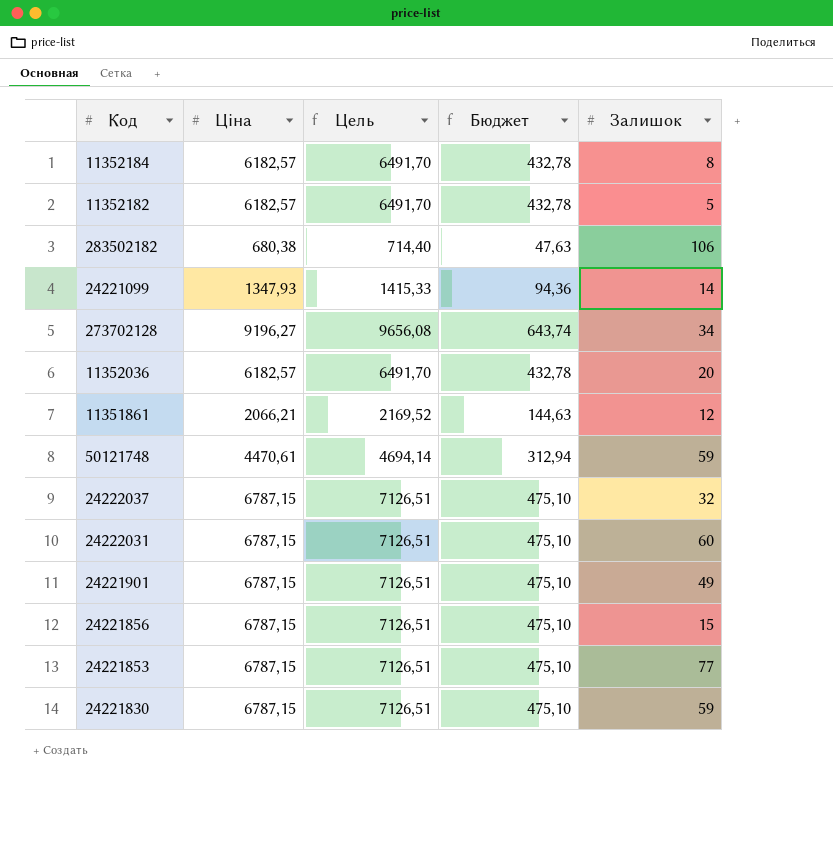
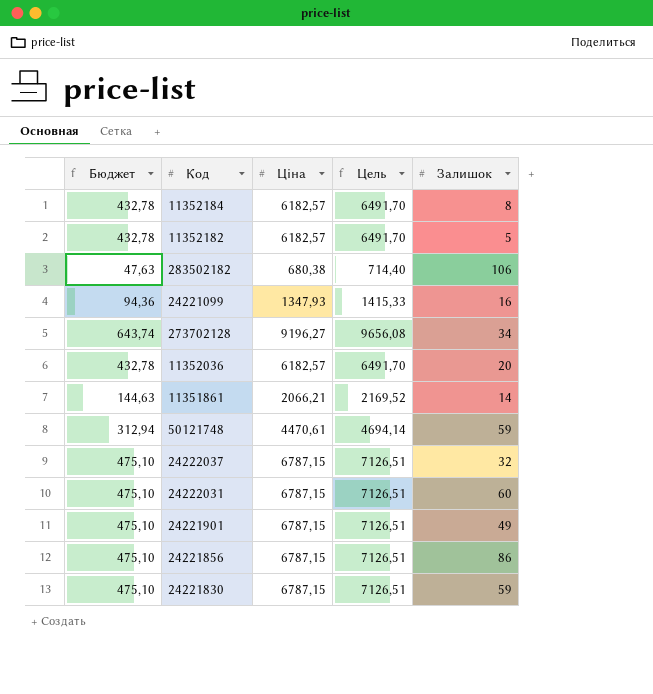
column Бюджет | position: 4 -> 1
row 24221853: 6787,15 | 7126,51 | 475,10 | 77 -> none
24221099 | Залишок: 14 -> 16
11351861 | Залишок: 12 -> 14
24221856 | Залишок: 15 -> 86

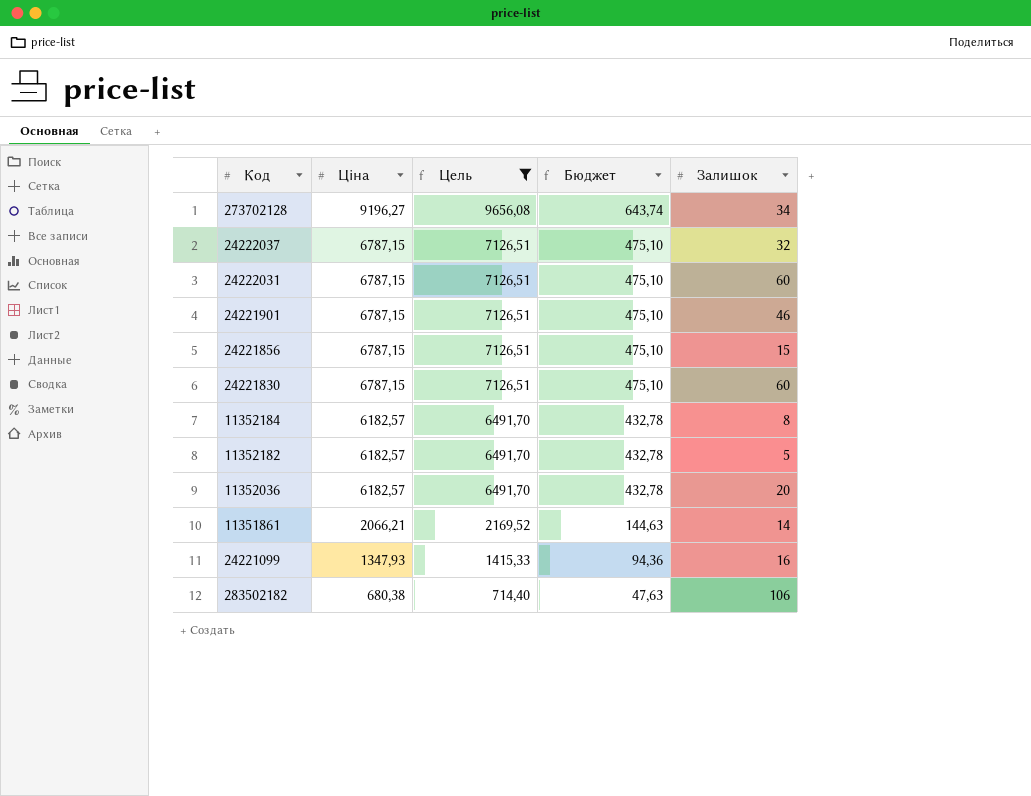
filter: none -> Цель != 4694,14
row order: none -> Ціна descending
column Бюджет | position: 1 -> 4
24221901 | Залишок: 49 -> 46
24221856 | Залишок: 86 -> 15
24221830 | Залишок: 59 -> 60

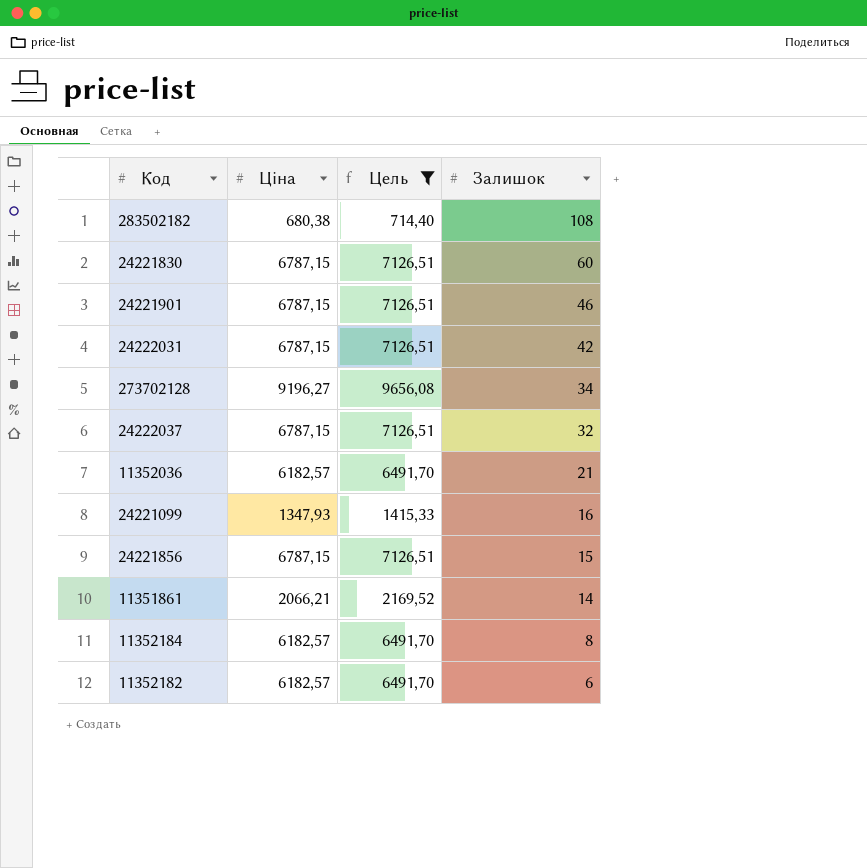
row order: Ціна descending -> Залишок descending
column Бюджет | formula: [Ціна] * 0,07 -> none
283502182 | Залишок: 106 -> 108
24222031 | Залишок: 60 -> 42
11352036 | Залишок: 20 -> 21
11352182 | Залишок: 5 -> 6

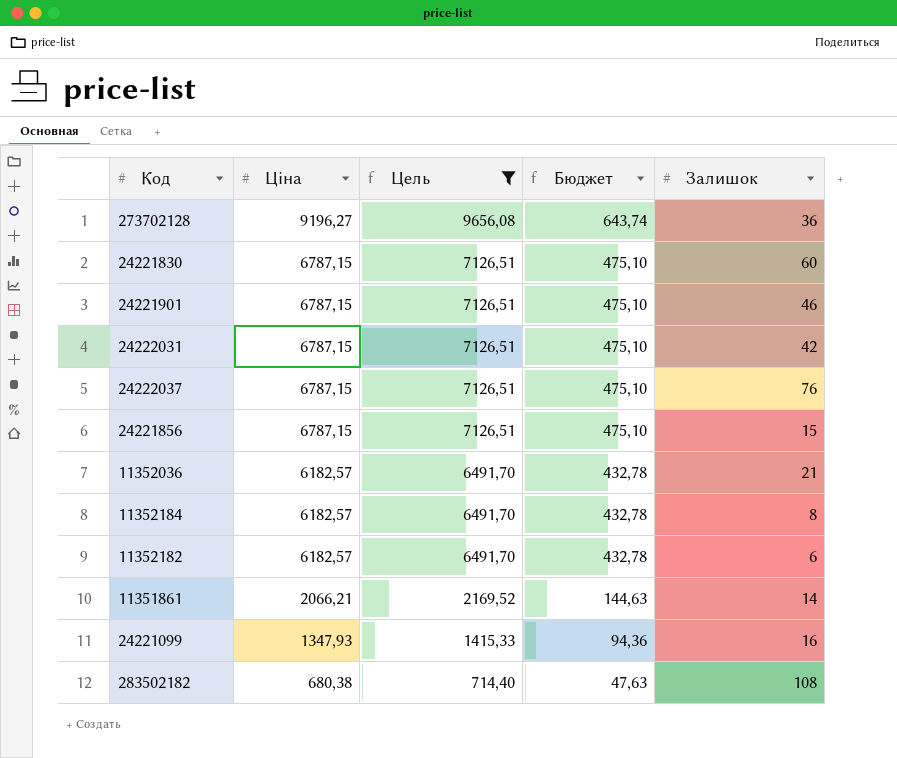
row order: Залишок descending -> Ціна descending
column Бюджет | formula: none -> [Ціна] * 0,07
273702128 | Залишок: 34 -> 36
24222037 | Залишок: 32 -> 76

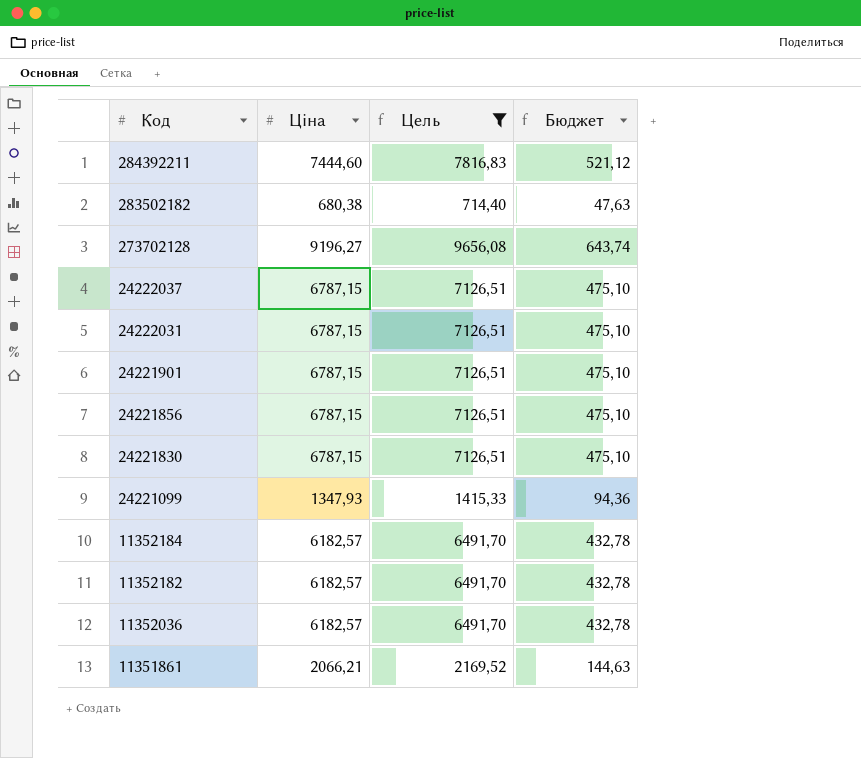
row order: Ціна descending -> Код descending
column Залишок | position: 5 -> none
row 284392211: none -> 7444,60 | 7816,83 | 521,12

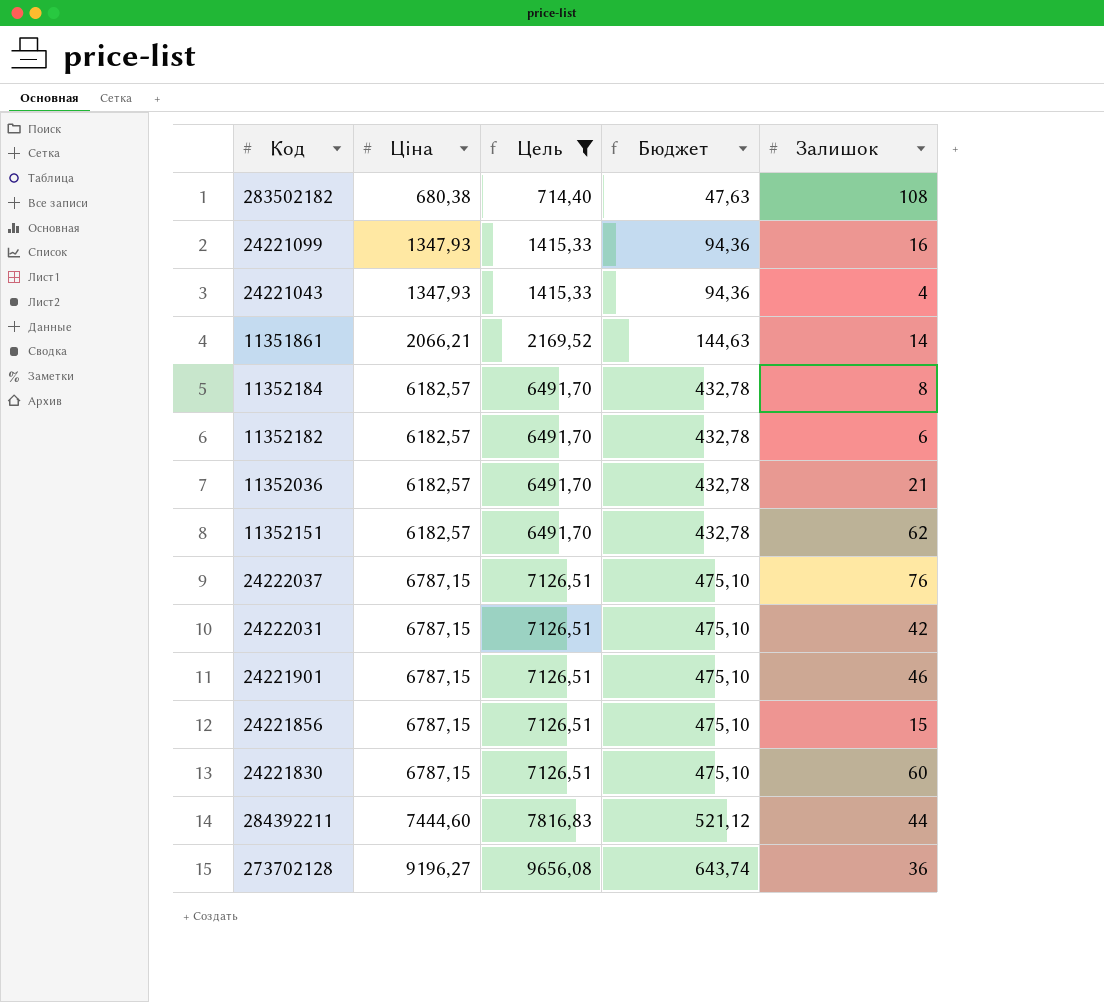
row order: Код descending -> Ціна ascending
column Залишок | position: none -> 5
row 24221043: none -> 1347,93 | 1415,33 | 94,36 | 4
row 11352151: none -> 6182,57 | 6491,70 | 432,78 | 62

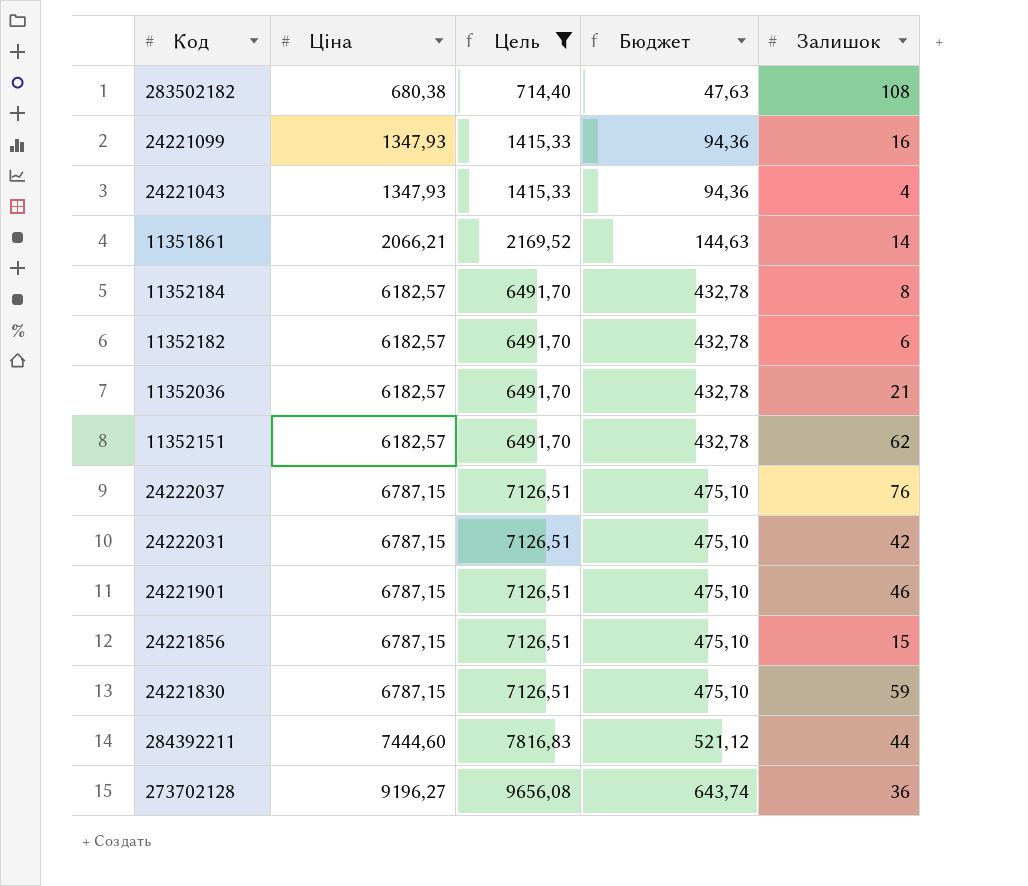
24221830 | Залишок: 60 -> 59

